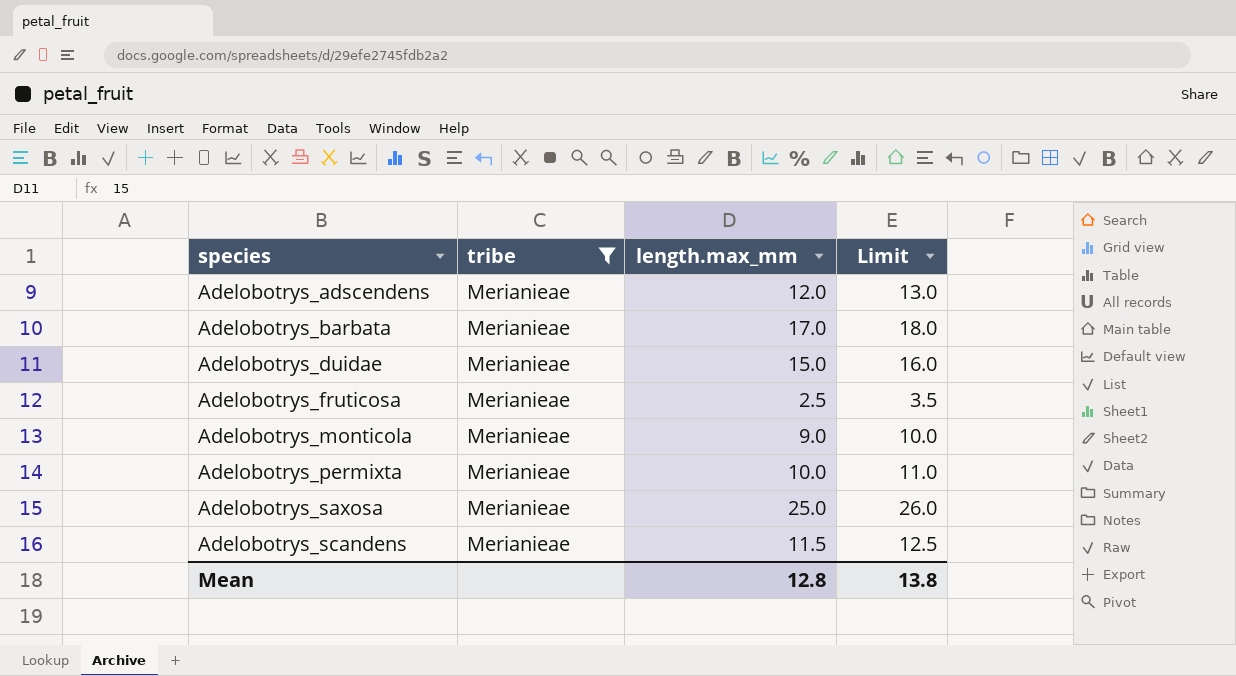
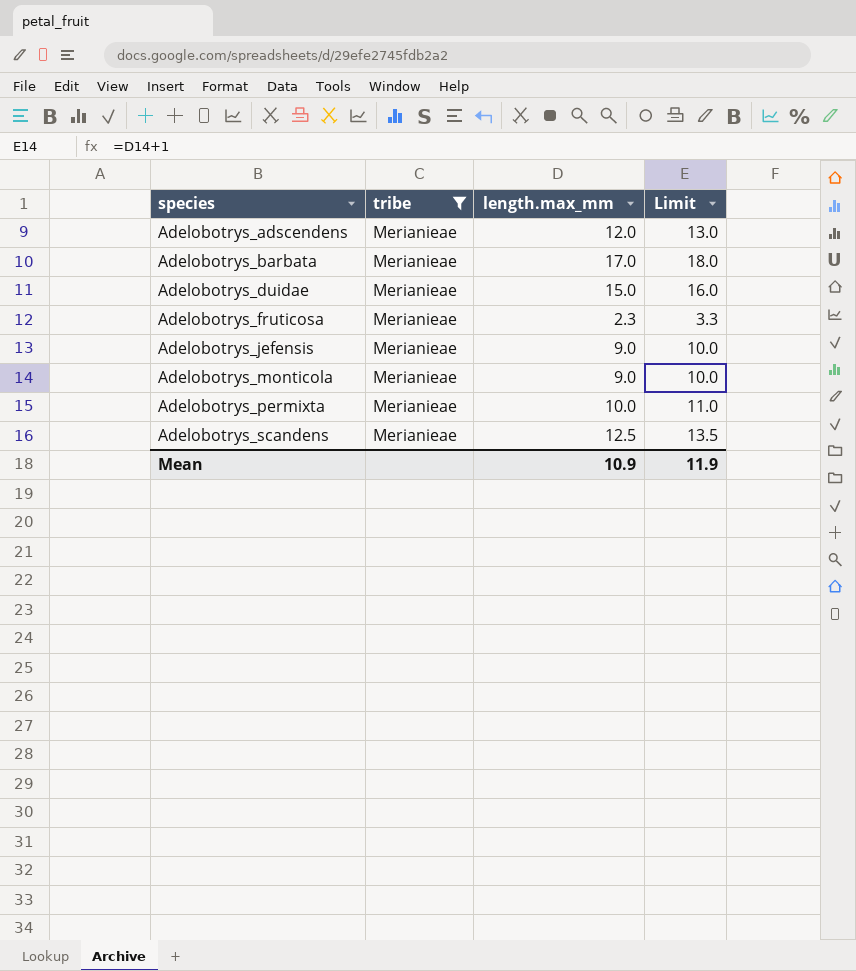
row Adelobotrys_saxosa: Merianieae | 25.0 | 26.0 -> none
Adelobotrys_fruticosa | length.max_mm: 2.5 -> 2.3
Adelobotrys_fruticosa | Limit: 3.5 -> 3.3
row Adelobotrys_jefensis: none -> Merianieae | 9.0 | 10.0
Adelobotrys_scandens | length.max_mm: 11.5 -> 12.5
Adelobotrys_scandens | Limit: 12.5 -> 13.5
Mean | length.max_mm: 12.8 -> 10.9
Mean | Limit: 13.8 -> 11.9

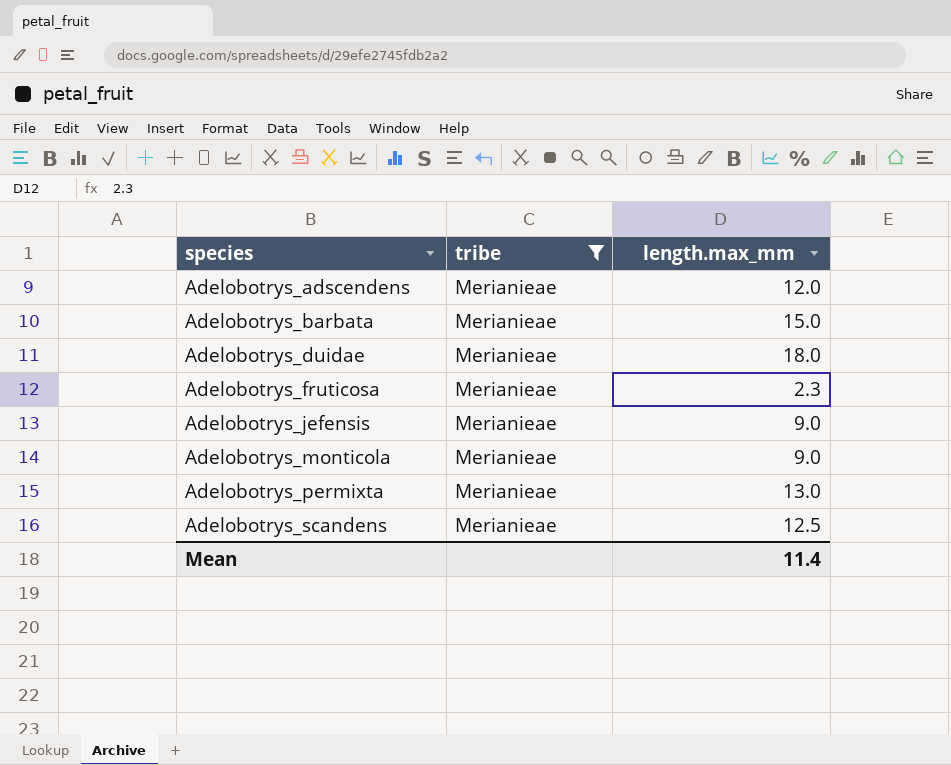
column Limit | formula: [length.max_mm] + 1 -> none
Adelobotrys_barbata | length.max_mm: 17.0 -> 15.0
Adelobotrys_duidae | length.max_mm: 15.0 -> 18.0
Adelobotrys_permixta | length.max_mm: 10.0 -> 13.0
Mean | length.max_mm: 10.9 -> 11.4

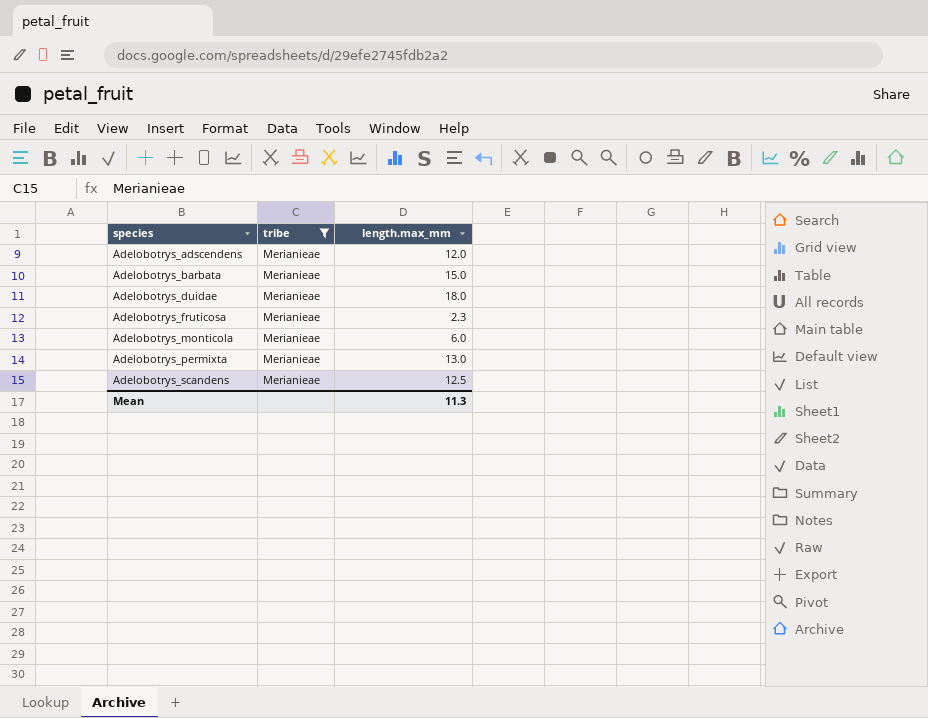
row Adelobotrys_jefensis: Merianieae | 9.0 -> none
Adelobotrys_monticola | length.max_mm: 9.0 -> 6.0
Mean | length.max_mm: 11.4 -> 11.3

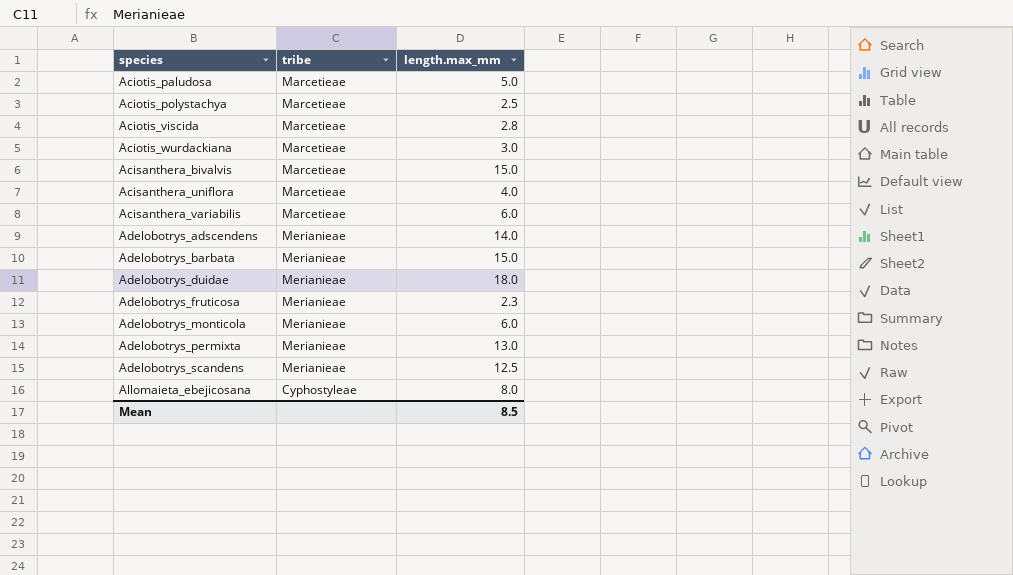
filter: tribe = Merianieae -> none
Adelobotrys_adscendens | length.max_mm: 12.0 -> 14.0
Mean | length.max_mm: 11.3 -> 8.5

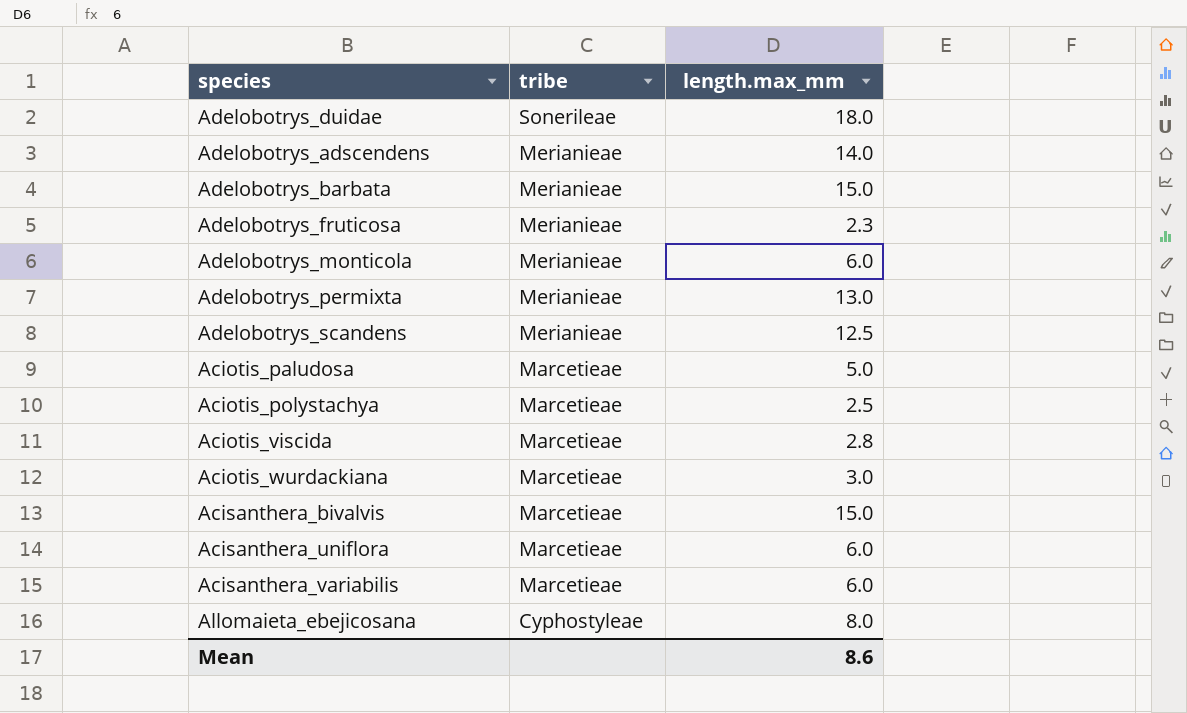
row order: species ascending -> tribe descending
Adelobotrys_duidae | tribe: Merianieae -> Sonerileae
Acisanthera_uniflora | length.max_mm: 4.0 -> 6.0
Mean | length.max_mm: 8.5 -> 8.6

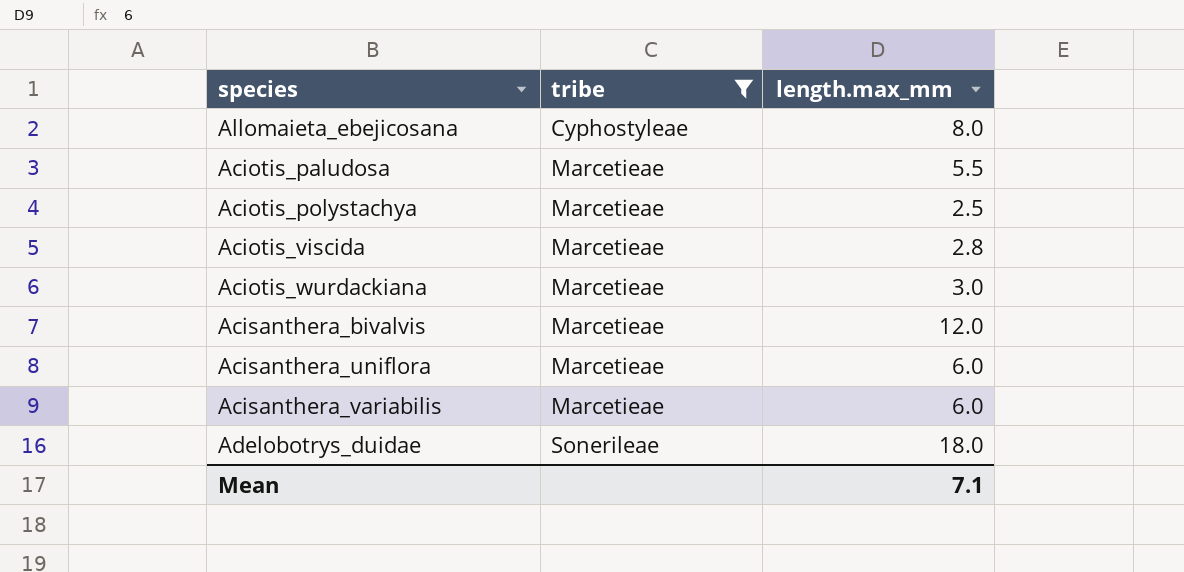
filter: none -> tribe != Merianieae
row order: tribe descending -> tribe ascending
Aciotis_paludosa | length.max_mm: 5.0 -> 5.5
Acisanthera_bivalvis | length.max_mm: 15.0 -> 12.0
Mean | length.max_mm: 8.6 -> 7.1

